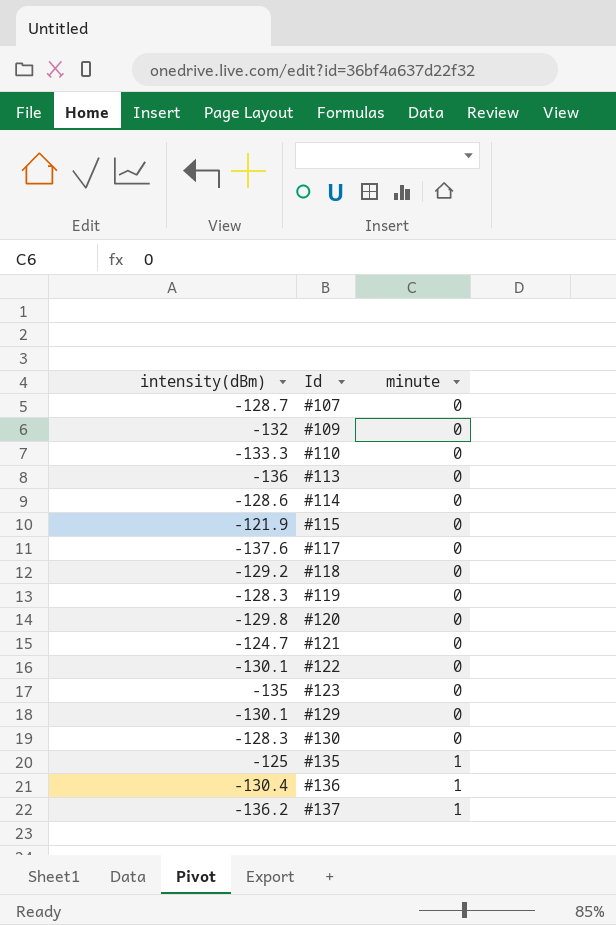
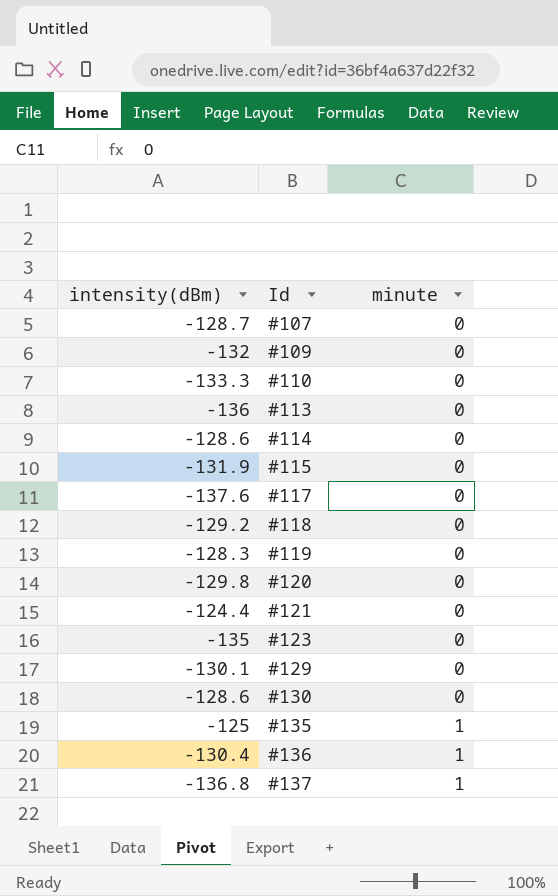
row #122: -130.1 | 0 -> none
#115 | intensity(dBm): -121.9 -> -131.9
#121 | intensity(dBm): -124.7 -> -124.4
#130 | intensity(dBm): -128.3 -> -128.6
#137 | intensity(dBm): -136.2 -> -136.8

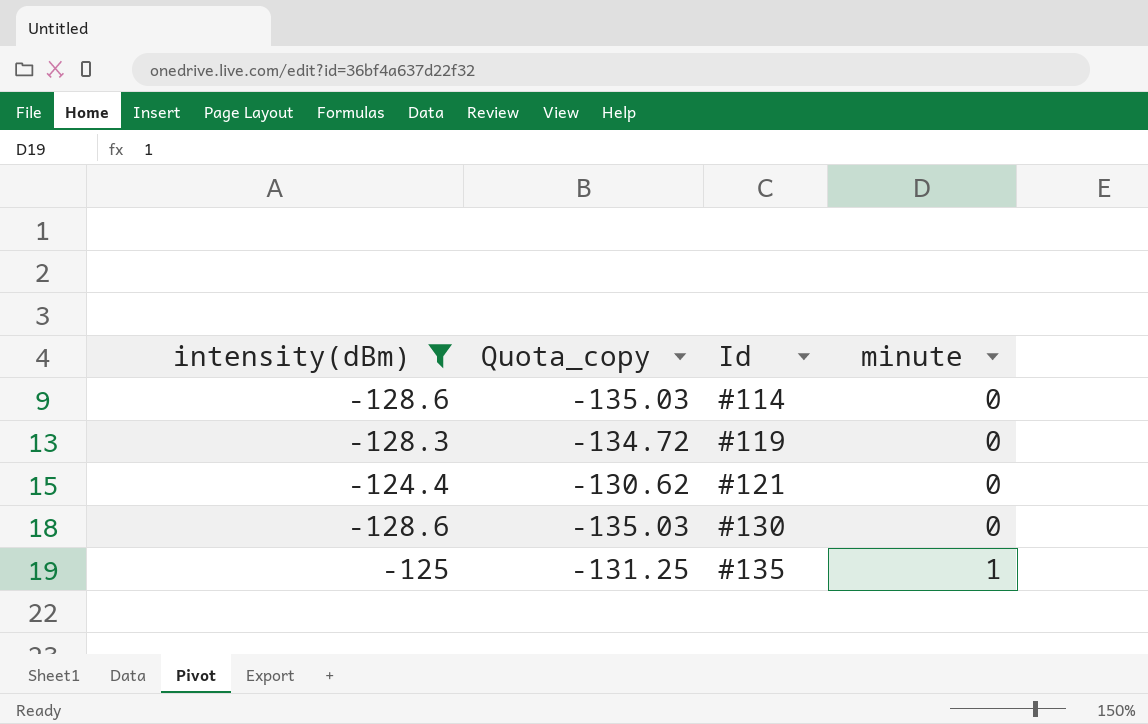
filter: none -> intensity(dBm) >= -128.6
column Quota_copy | formula: none -> [intensity(dBm)] * 1.05

